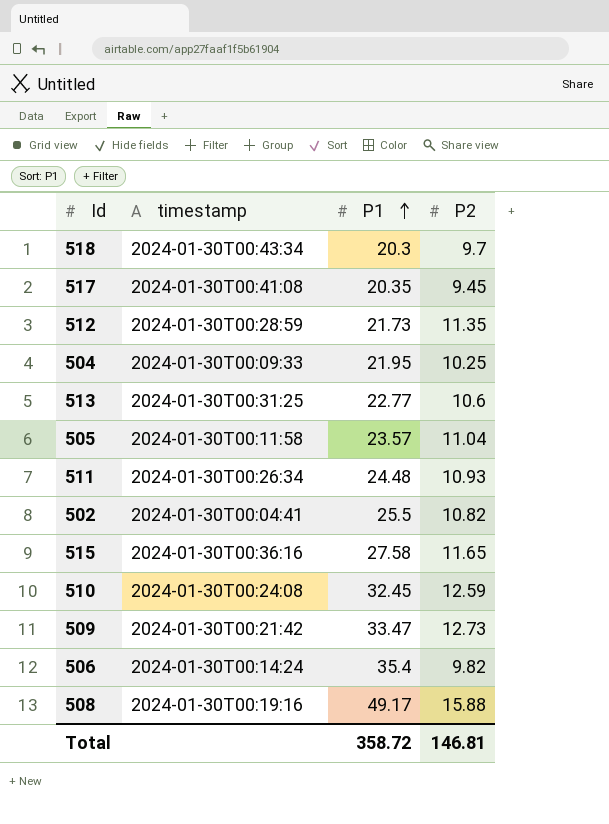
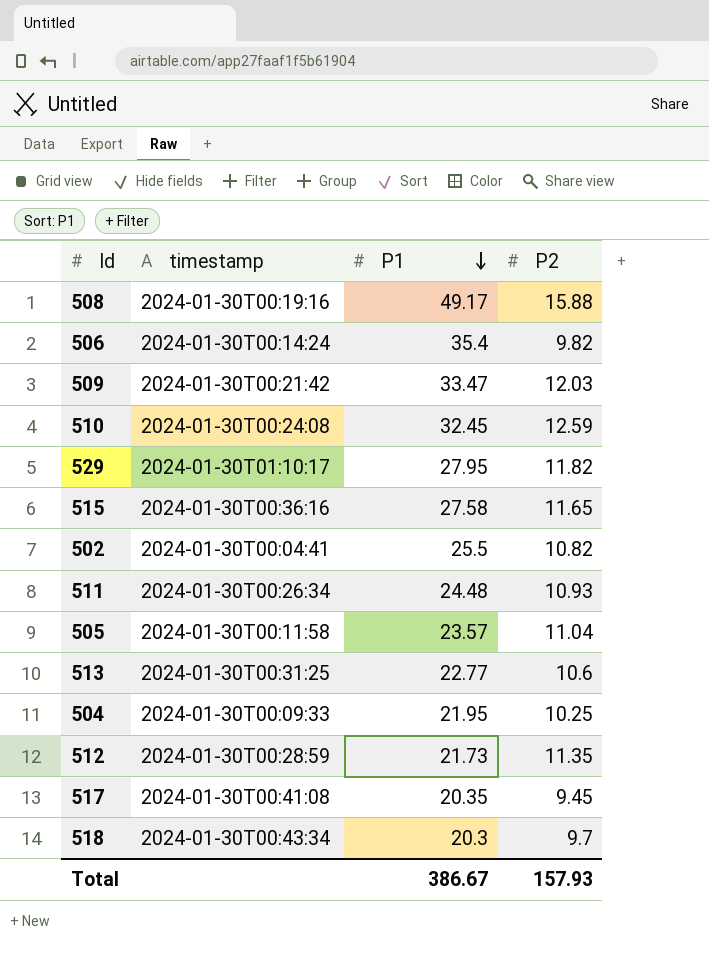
row order: P1 ascending -> P1 descending
509 | P2: 12.73 -> 12.03
row 529: none -> 2024-01-30T01:10:17 | 27.95 | 11.82
Total | P1: 358.72 -> 386.67
Total | P2: 146.81 -> 157.93

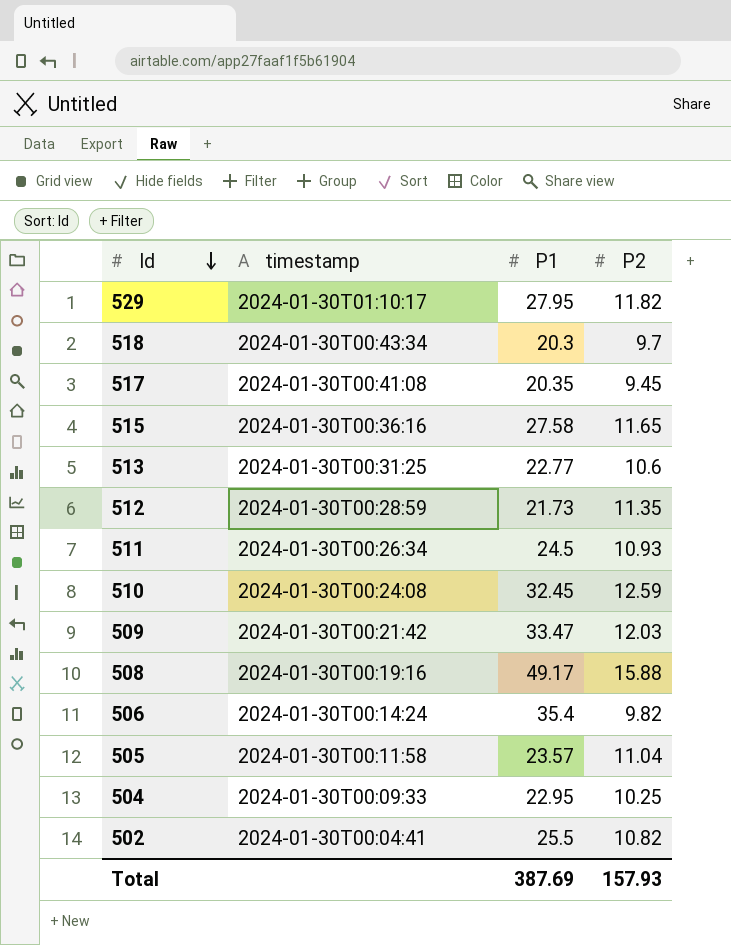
row order: P1 descending -> Id descending
511 | P1: 24.48 -> 24.5
504 | P1: 21.95 -> 22.95
Total | P1: 386.67 -> 387.69

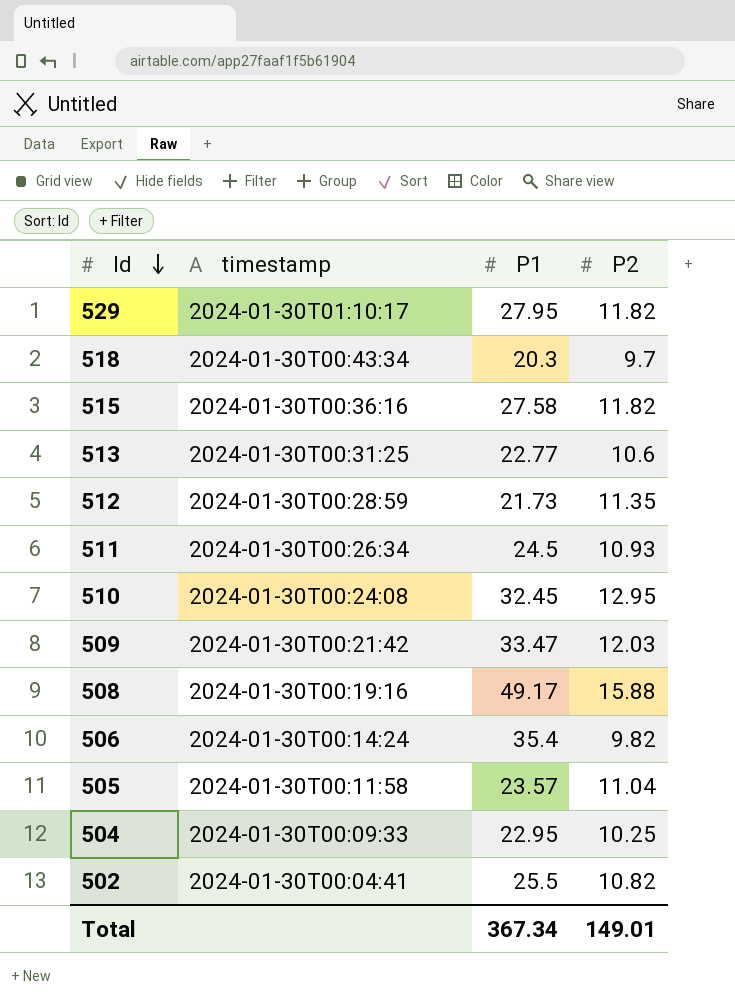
row 517: 2024-01-30T00:41:08 | 20.35 | 9.45 -> none
515 | P2: 11.65 -> 11.82
510 | P2: 12.59 -> 12.95
Total | P1: 387.69 -> 367.34
Total | P2: 157.93 -> 149.01

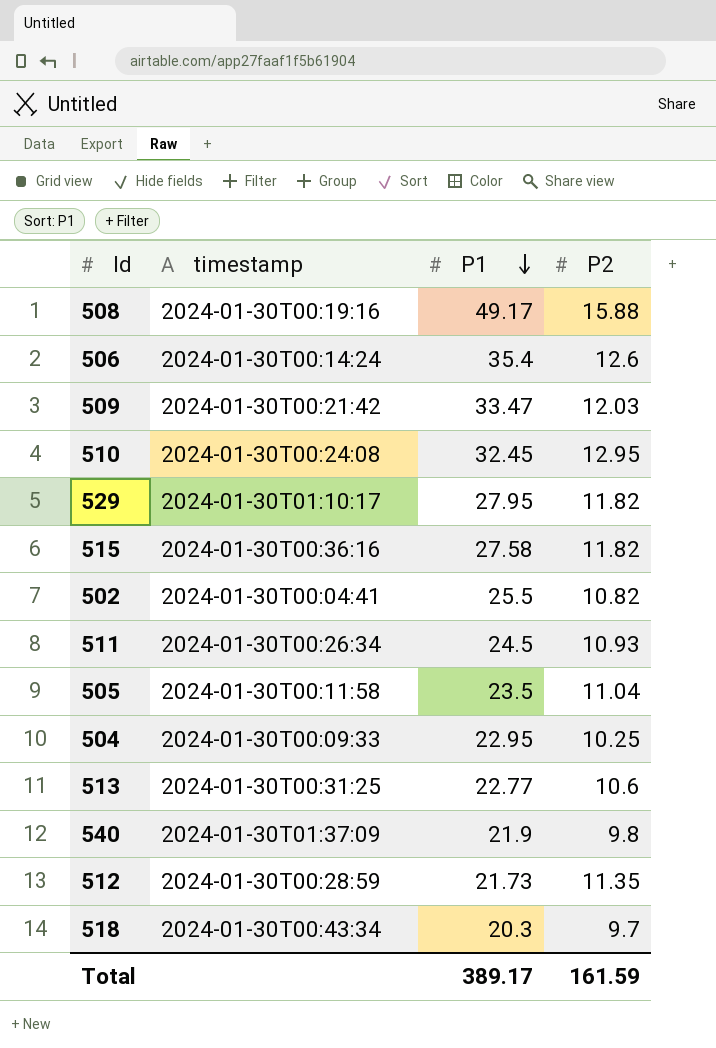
row order: Id descending -> P1 descending
506 | P2: 9.82 -> 12.6
505 | P1: 23.57 -> 23.5
row 540: none -> 2024-01-30T01:37:09 | 21.9 | 9.8
Total | P1: 367.34 -> 389.17
Total | P2: 149.01 -> 161.59

